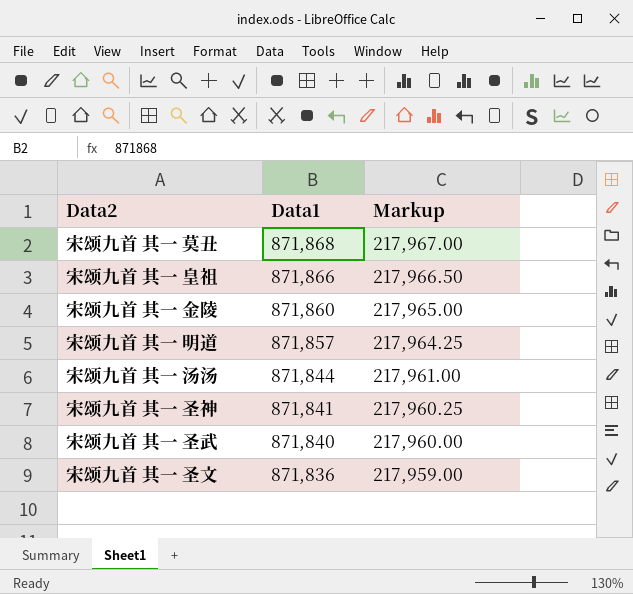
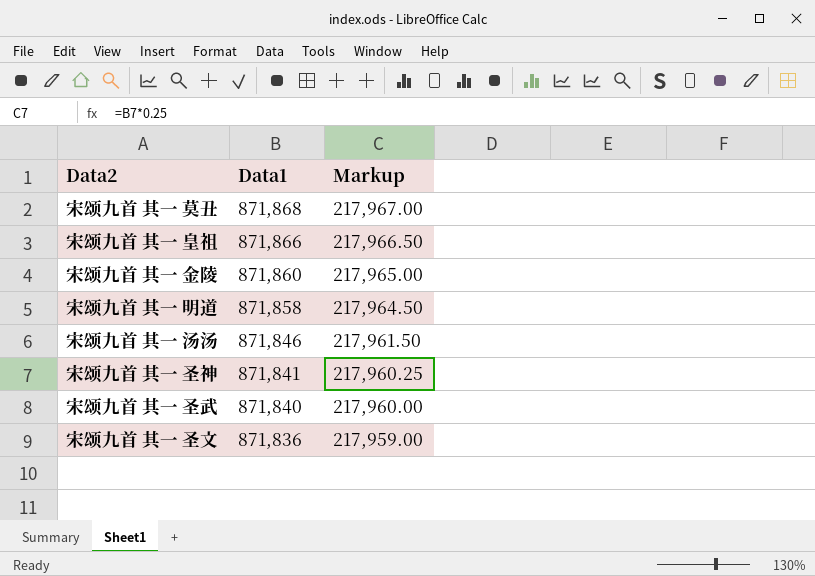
宋颂九首 其一 明道 | Data1: 871,857 -> 871,858
宋颂九首 其一 明道 | Markup: 217,964.25 -> 217,964.50
宋颂九首 其一 汤汤 | Data1: 871,844 -> 871,846
宋颂九首 其一 汤汤 | Markup: 217,961.00 -> 217,961.50

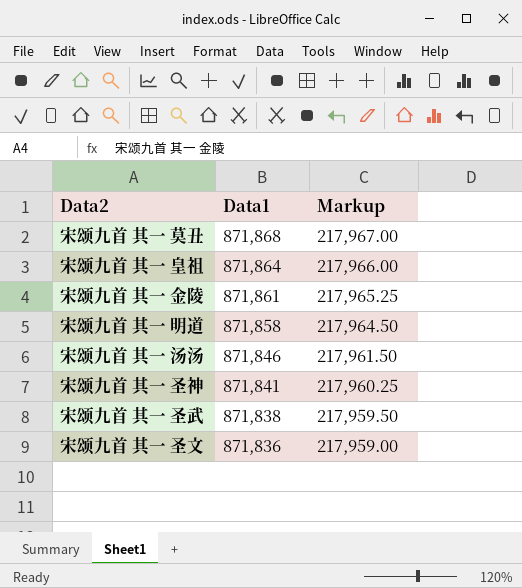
宋颂九首 其一 皇祖 | Data1: 871,866 -> 871,864
宋颂九首 其一 皇祖 | Markup: 217,966.50 -> 217,966.00
宋颂九首 其一 金陵 | Data1: 871,860 -> 871,861
宋颂九首 其一 金陵 | Markup: 217,965.00 -> 217,965.25
宋颂九首 其一 圣武 | Data1: 871,840 -> 871,838
宋颂九首 其一 圣武 | Markup: 217,960.00 -> 217,959.50

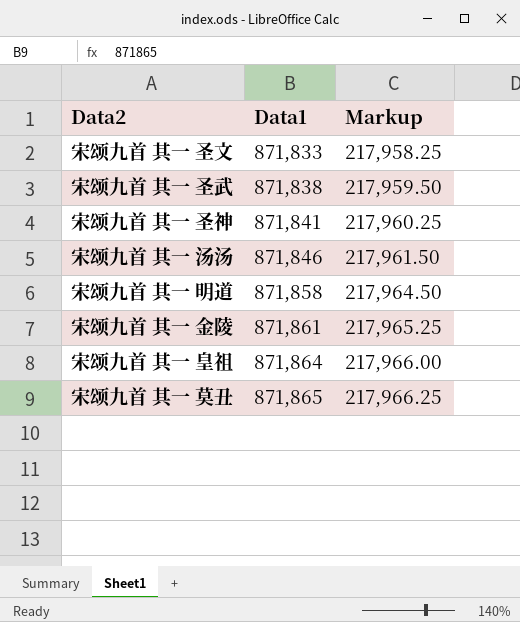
row order: Data1 descending -> Data1 ascending
宋颂九首 其一 圣文 | Data1: 871,836 -> 871,833
宋颂九首 其一 圣文 | Markup: 217,959.00 -> 217,958.25
宋颂九首 其一 莫丑 | Data1: 871,868 -> 871,865
宋颂九首 其一 莫丑 | Markup: 217,967.00 -> 217,966.25

